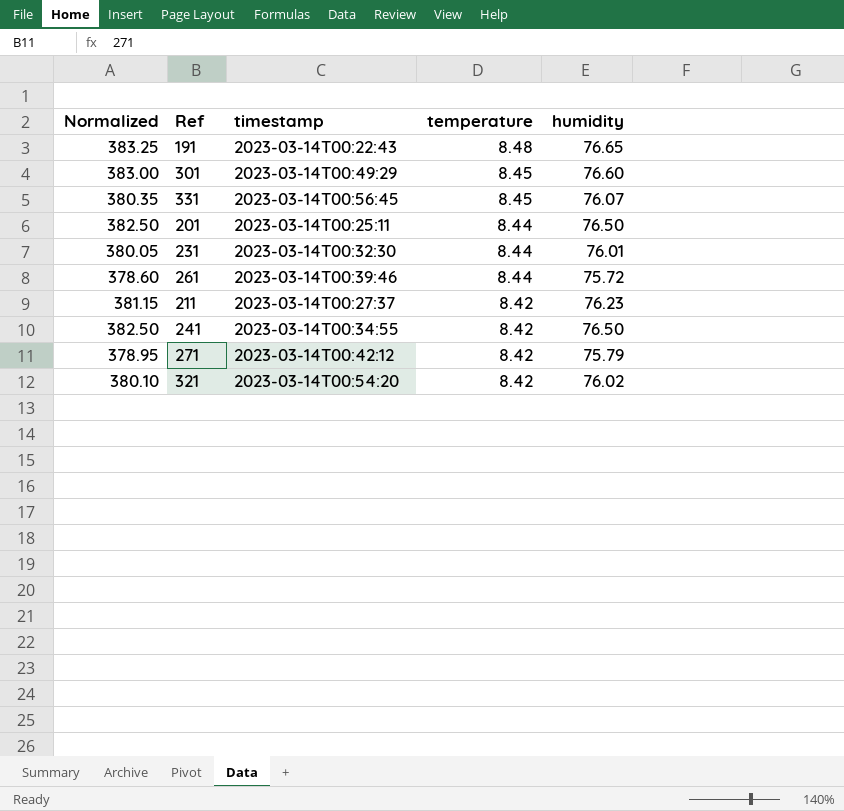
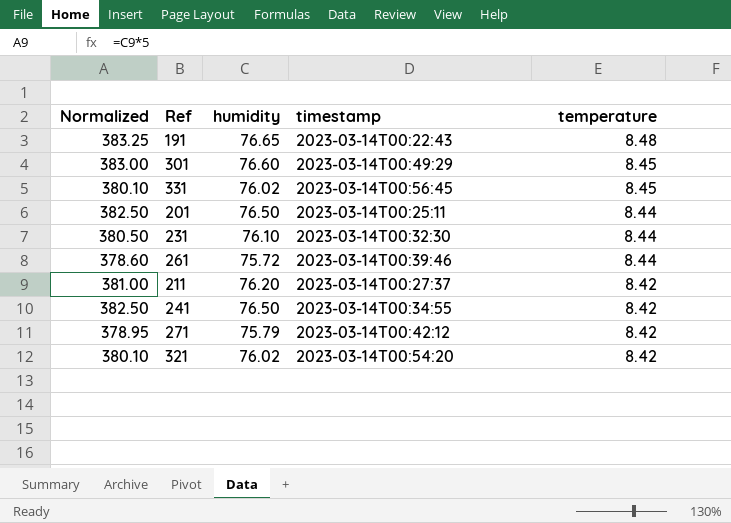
column humidity | position: 5 -> 3
331 | Normalized: 380.35 -> 380.10
331 | humidity: 76.07 -> 76.02
231 | Normalized: 380.05 -> 380.50
231 | humidity: 76.01 -> 76.10
211 | Normalized: 381.15 -> 381.00
211 | humidity: 76.23 -> 76.20

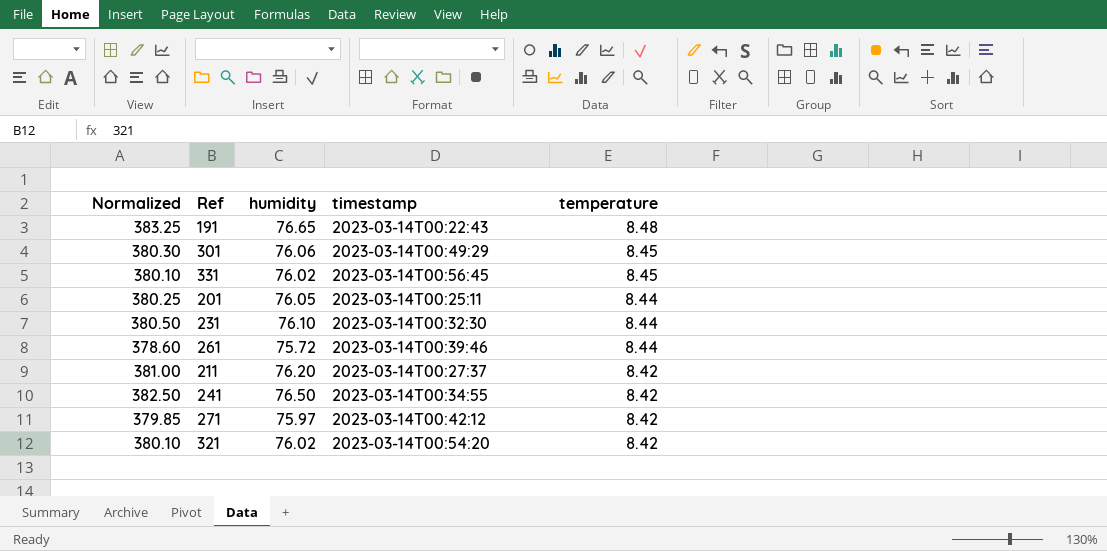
301 | Normalized: 383.00 -> 380.30
301 | humidity: 76.60 -> 76.06
201 | Normalized: 382.50 -> 380.25
201 | humidity: 76.50 -> 76.05
271 | Normalized: 378.95 -> 379.85
271 | humidity: 75.79 -> 75.97

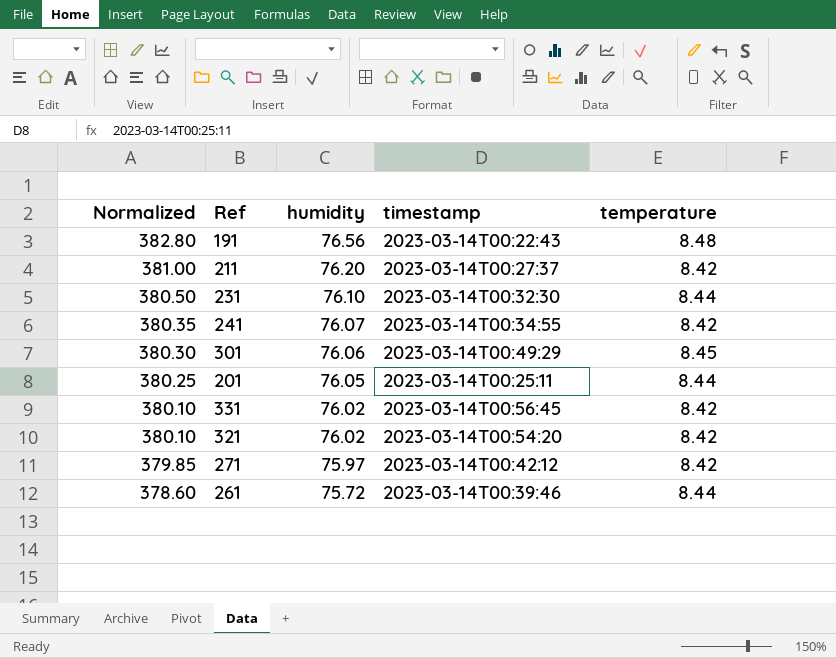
row order: temperature descending -> Normalized descending
191 | Normalized: 383.25 -> 382.80
191 | humidity: 76.65 -> 76.56
241 | Normalized: 382.50 -> 380.35
241 | humidity: 76.50 -> 76.07
331 | temperature: 8.45 -> 8.42

